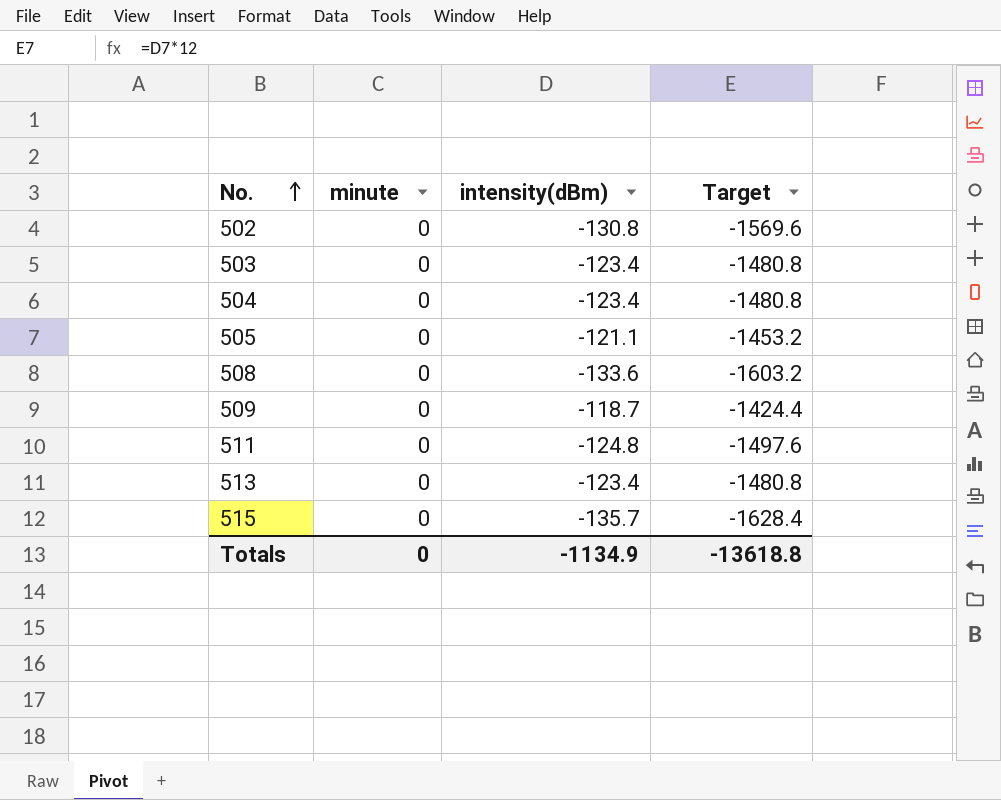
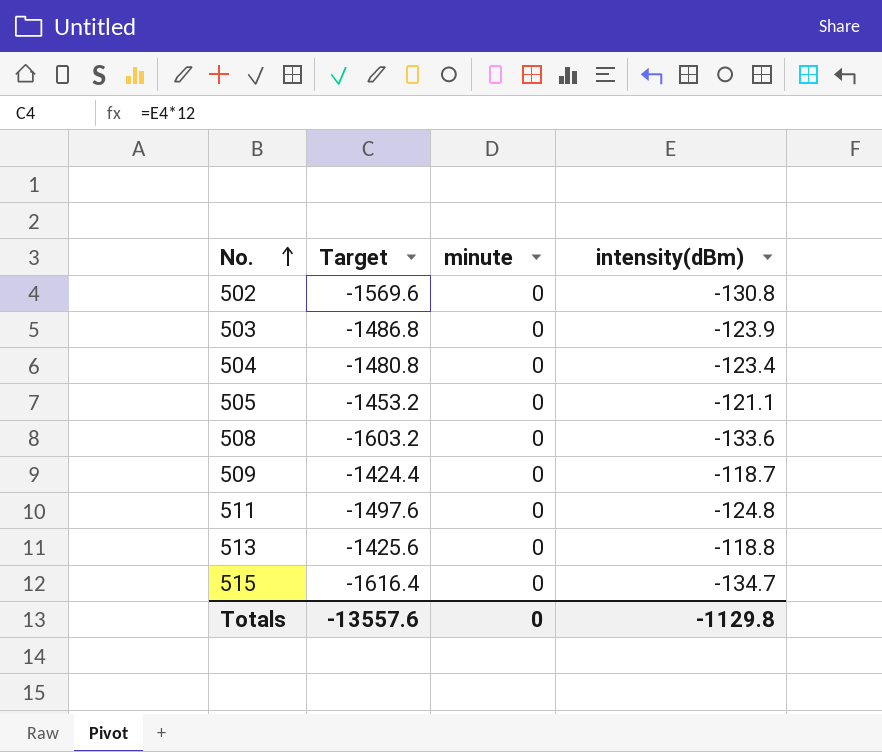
column Target | position: 4 -> 2
503 | Target: -1480.8 -> -1486.8
503 | intensity(dBm): -123.4 -> -123.9
513 | Target: -1480.8 -> -1425.6
513 | intensity(dBm): -123.4 -> -118.8
515 | Target: -1628.4 -> -1616.4
515 | intensity(dBm): -135.7 -> -134.7
Totals | Target: -13618.8 -> -13557.6
Totals | intensity(dBm): -1134.9 -> -1129.8

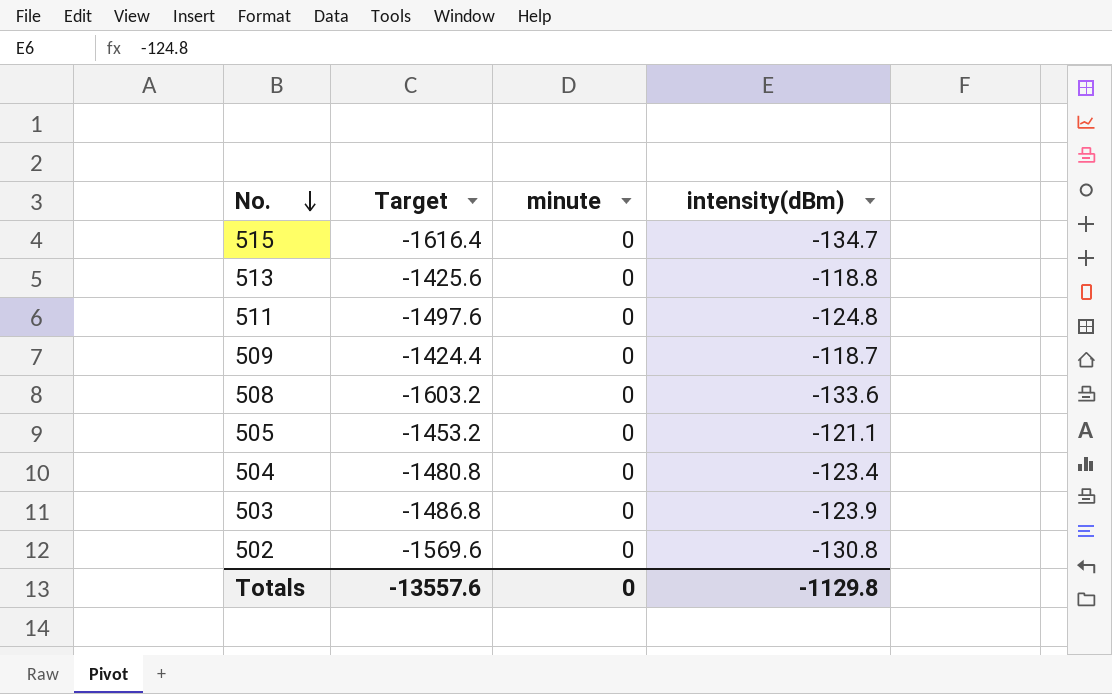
row order: No. ascending -> No. descending

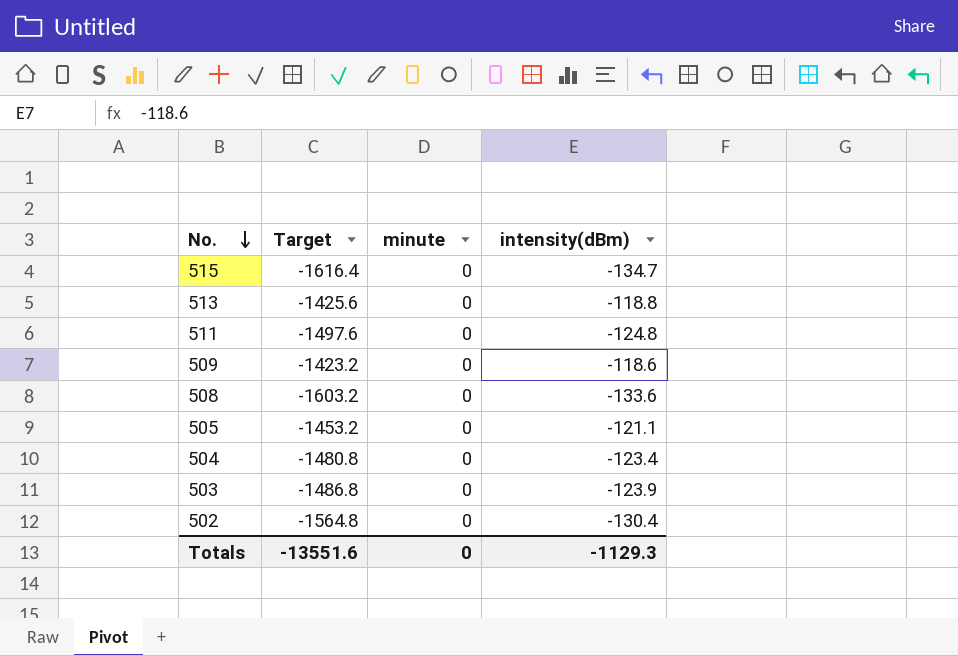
509 | Target: -1424.4 -> -1423.2
509 | intensity(dBm): -118.7 -> -118.6
502 | Target: -1569.6 -> -1564.8
502 | intensity(dBm): -130.8 -> -130.4
Totals | Target: -13557.6 -> -13551.6
Totals | intensity(dBm): -1129.8 -> -1129.3

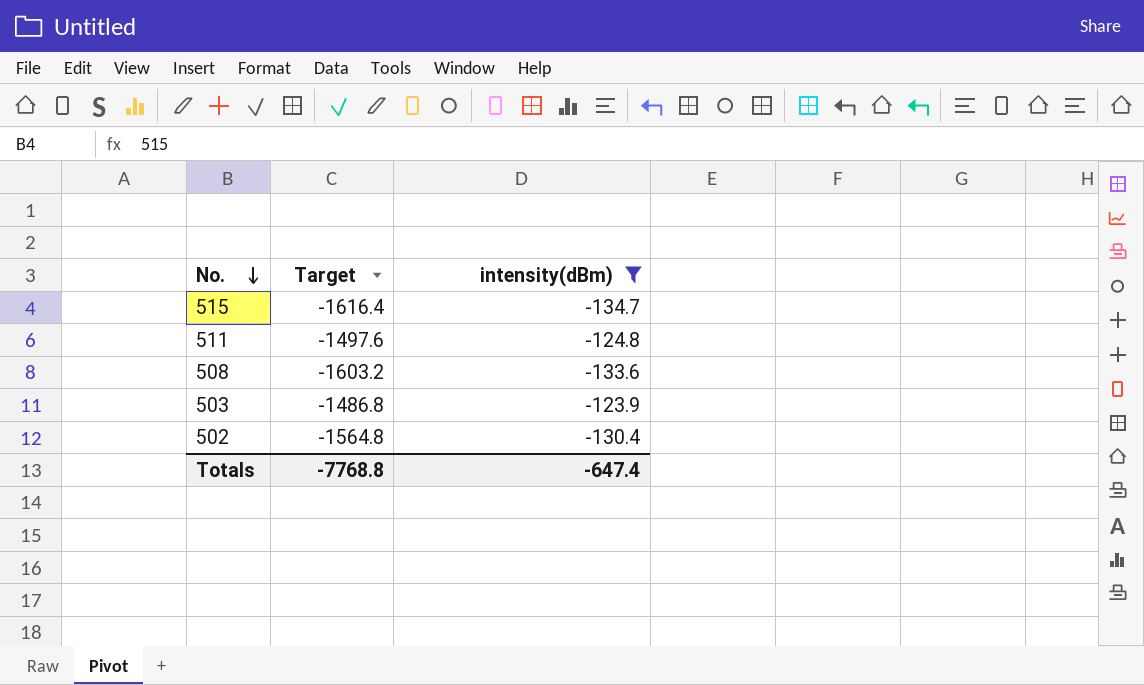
filter: none -> intensity(dBm) <= -123.9
column minute | position: 3 -> none
Totals | Target: -13551.6 -> -7768.8
Totals | intensity(dBm): -1129.3 -> -647.4

